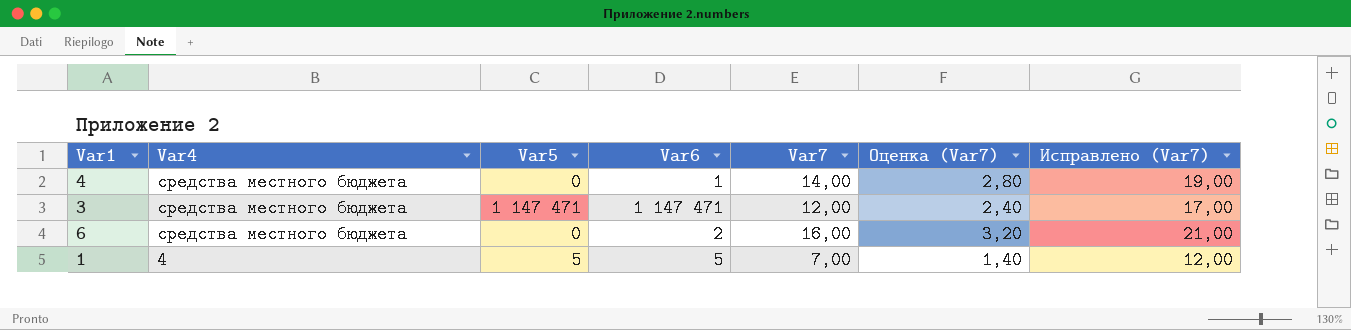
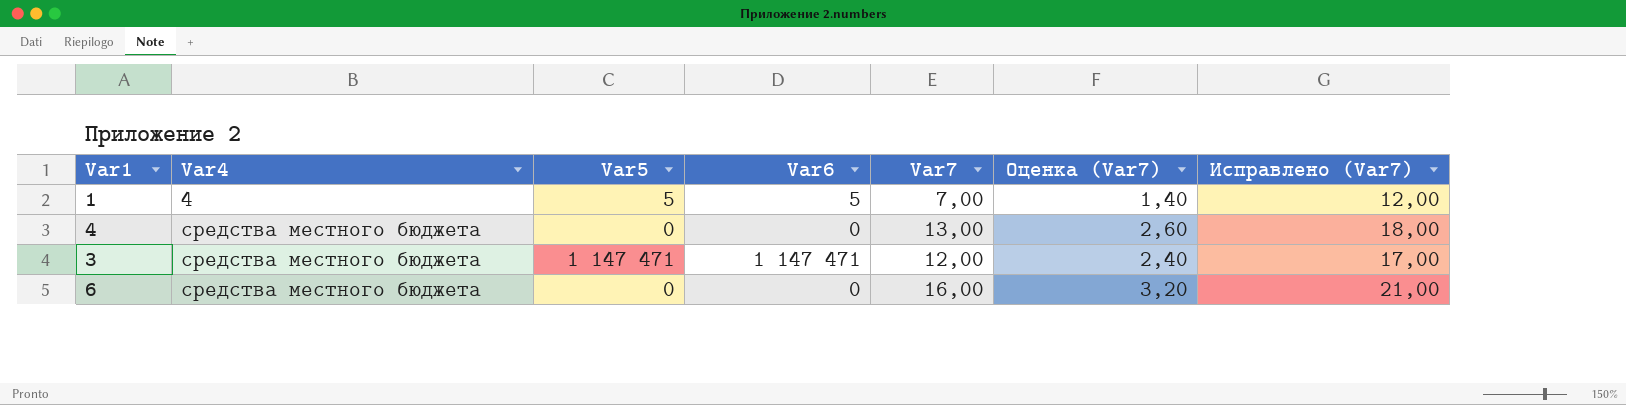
row order: Var4 descending -> Var4 ascending
4 | Var6: 1 -> 0
4 | Var7: 14,00 -> 13,00
4 | Оценка (Var7): 2,80 -> 2,60
4 | Исправлено (Var7): 19,00 -> 18,00
6 | Var6: 2 -> 0

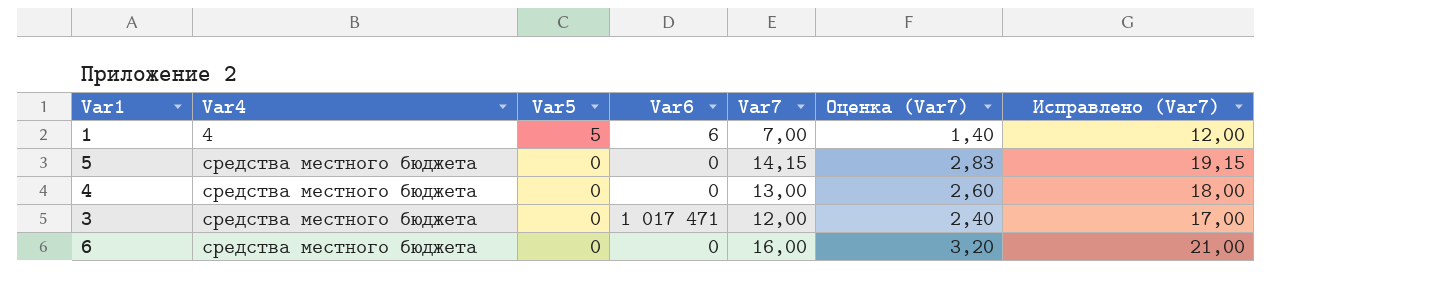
1 | Var6: 5 -> 6
row 5: none -> средства местного бюджета | 0 | 0 | 14,15 | 2,83 | 19,15
3 | Var5: 1 147 471 -> 0
3 | Var6: 1 147 471 -> 1 017 471

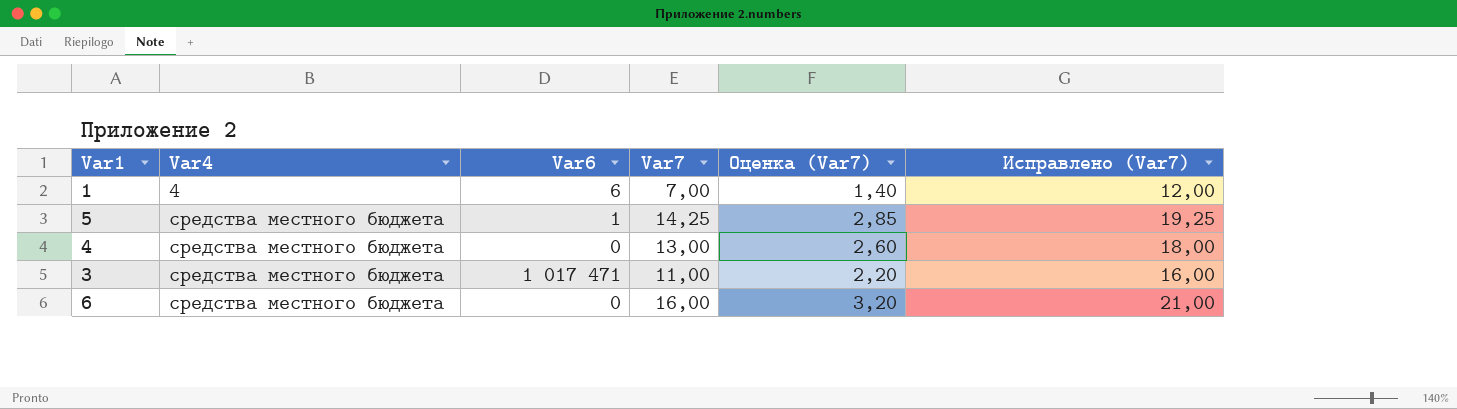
column Var5 | position: 3 -> none
5 | Var6: 0 -> 1
5 | Var7: 14,15 -> 14,25
5 | Оценка (Var7): 2,83 -> 2,85
5 | Исправлено (Var7): 19,15 -> 19,25
3 | Var7: 12,00 -> 11,00
3 | Оценка (Var7): 2,40 -> 2,20
3 | Исправлено (Var7): 17,00 -> 16,00

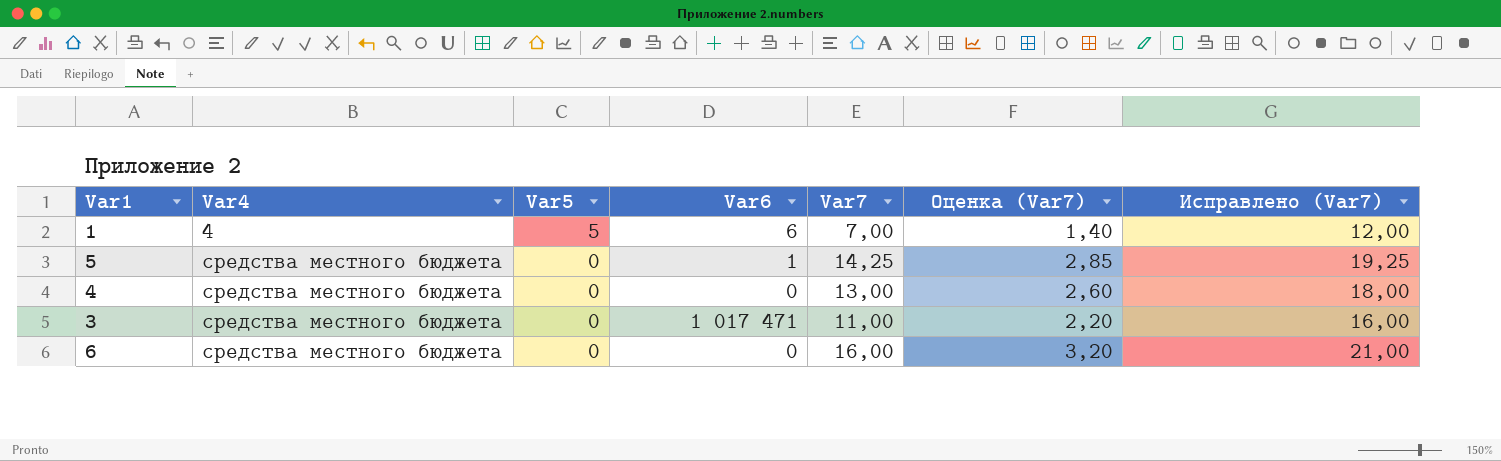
column Var5 | position: none -> 3

